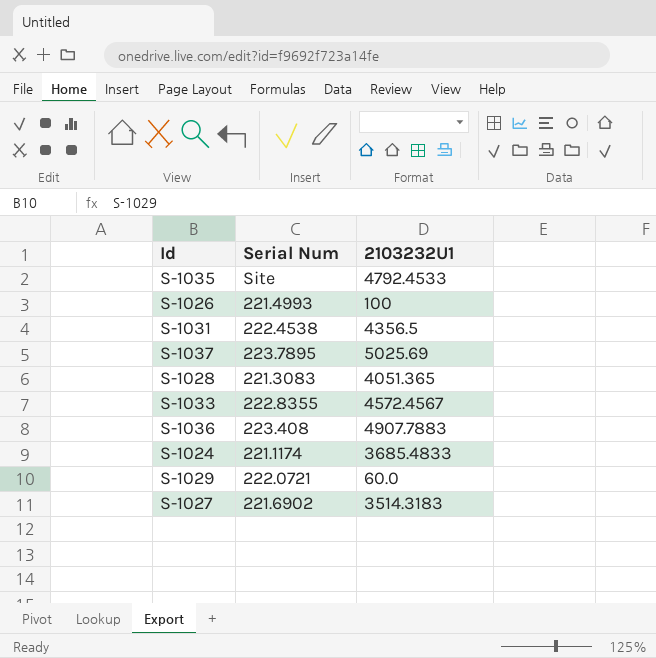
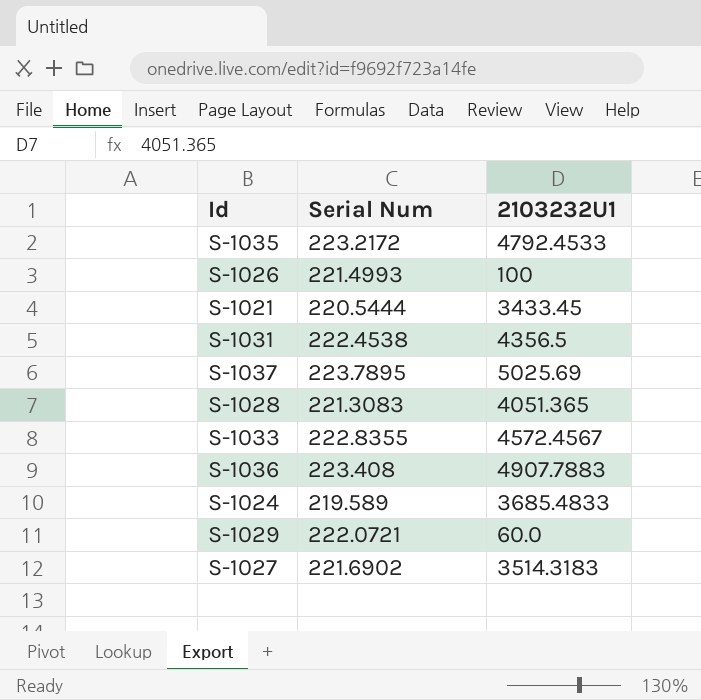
S-1035 | Serial Num: Site -> 223.2172
row S-1021: none -> 220.5444 | 3433.45
S-1024 | Serial Num: 221.1174 -> 219.589

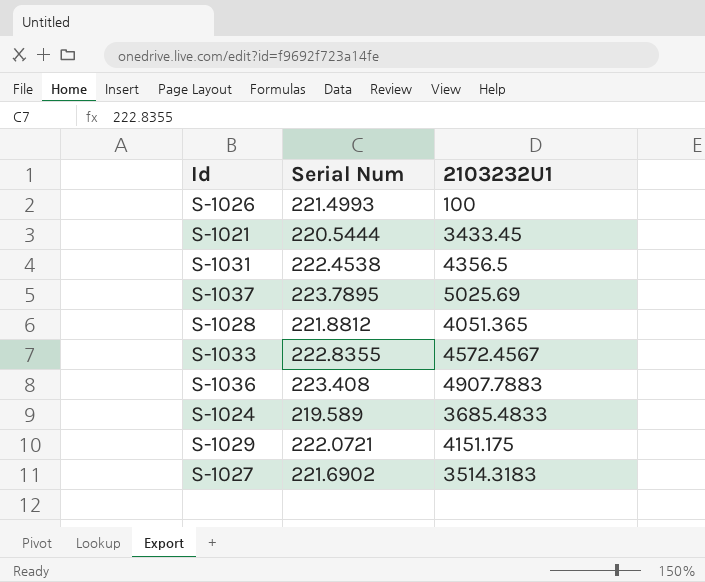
row S-1035: 223.2172 | 4792.4533 -> none
S-1028 | Serial Num: 221.3083 -> 221.8812
S-1029 | 2103232U1: 60.0 -> 4151.175

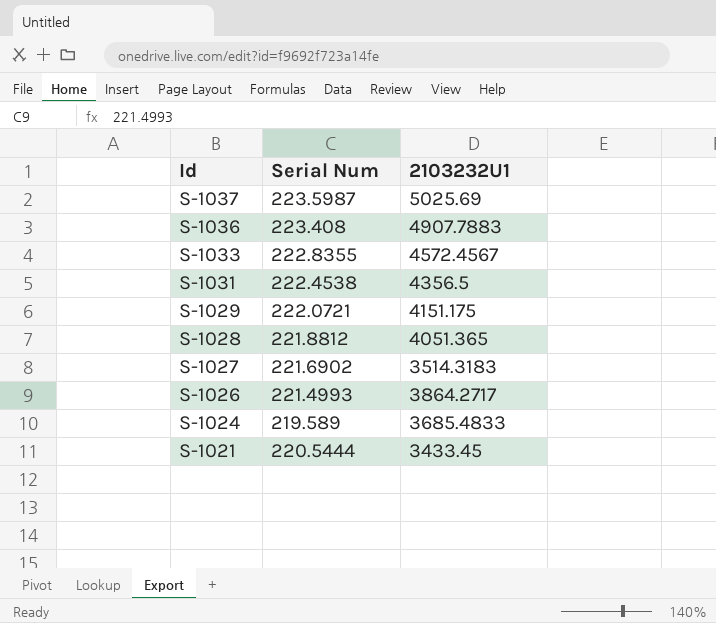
row order: none -> Id descending
S-1037 | Serial Num: 223.7895 -> 223.5987
S-1026 | 2103232U1: 100 -> 3864.2717

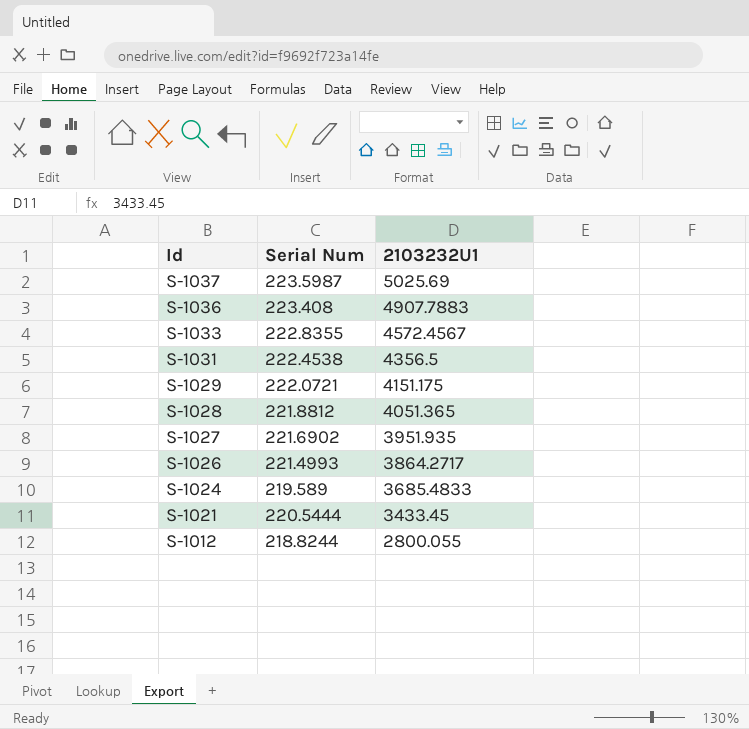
S-1027 | 2103232U1: 3514.3183 -> 3951.935
row S-1012: none -> 218.8244 | 2800.055

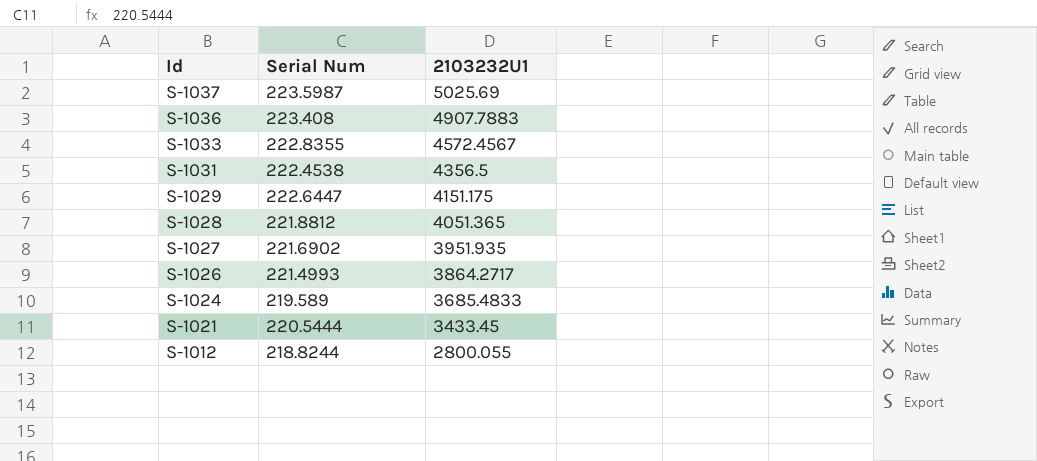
S-1029 | Serial Num: 222.0721 -> 222.6447

